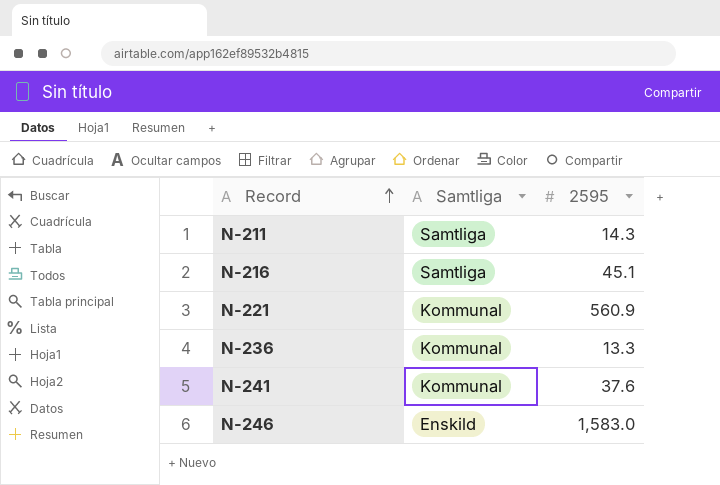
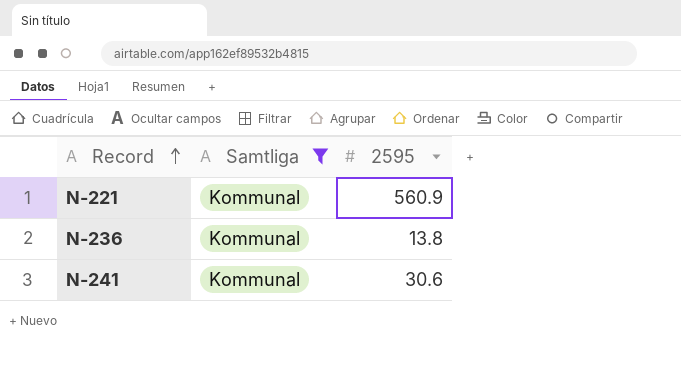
filter: none -> Samtliga = Kommunal
N-236 | 2595: 13.3 -> 13.8
N-241 | 2595: 37.6 -> 30.6

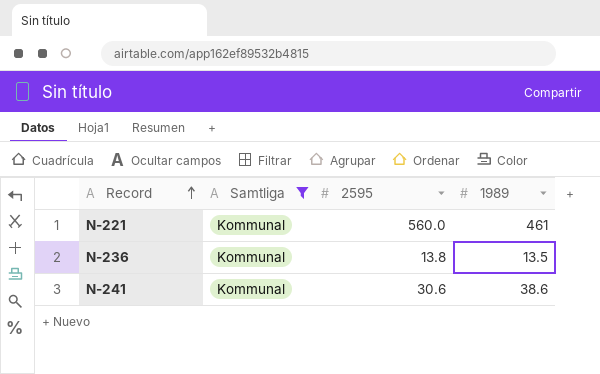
column 1989 | position: none -> 4
N-221 | 2595: 560.9 -> 560.0

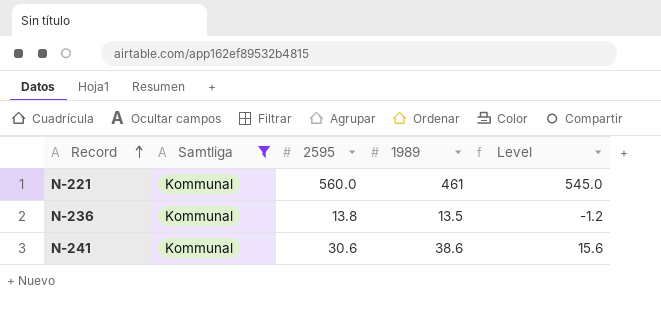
column Level | formula: none -> [2595] - 15

